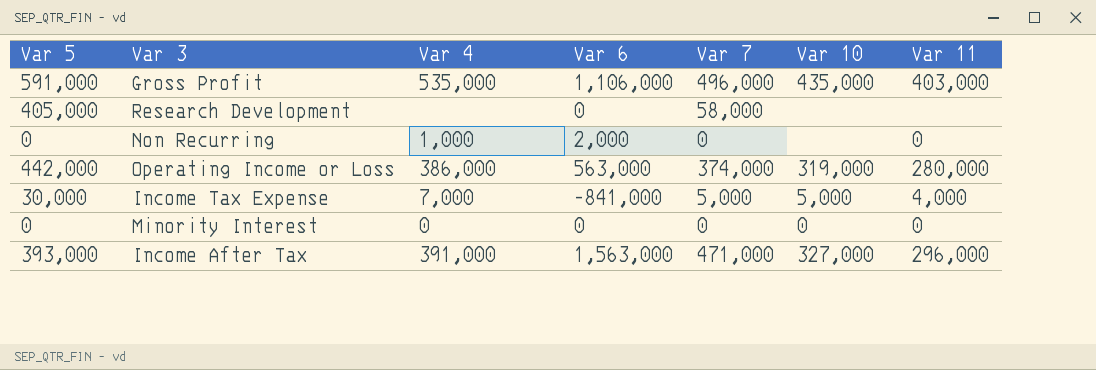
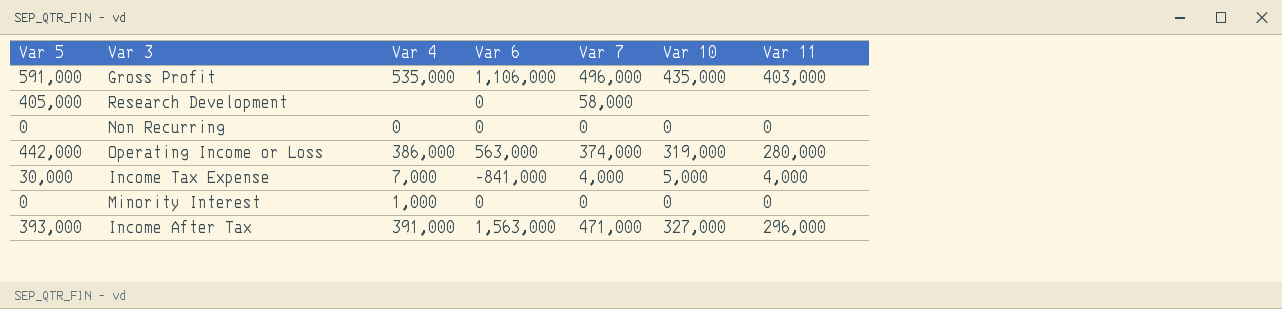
Non Recurring | Var 4: 1,000 -> 0
Non Recurring | Var 6: 2,000 -> 0
Non Recurring | Var 10: none -> 0
Income Tax Expense | Var 7: 5,000 -> 4,000
Minority Interest | Var 4: 0 -> 1,000

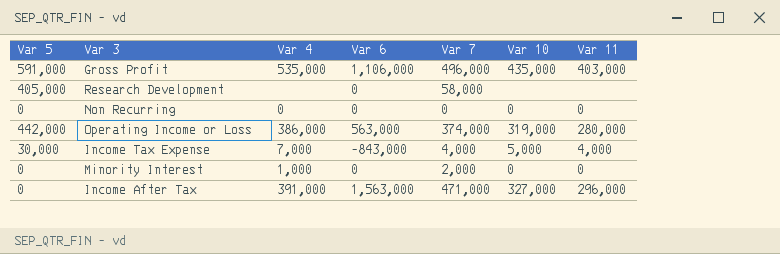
Income Tax Expense | Var 6: -841,000 -> -843,000
Minority Interest | Var 7: 0 -> 2,000
Income After Tax | Var 5: 393,000 -> 0

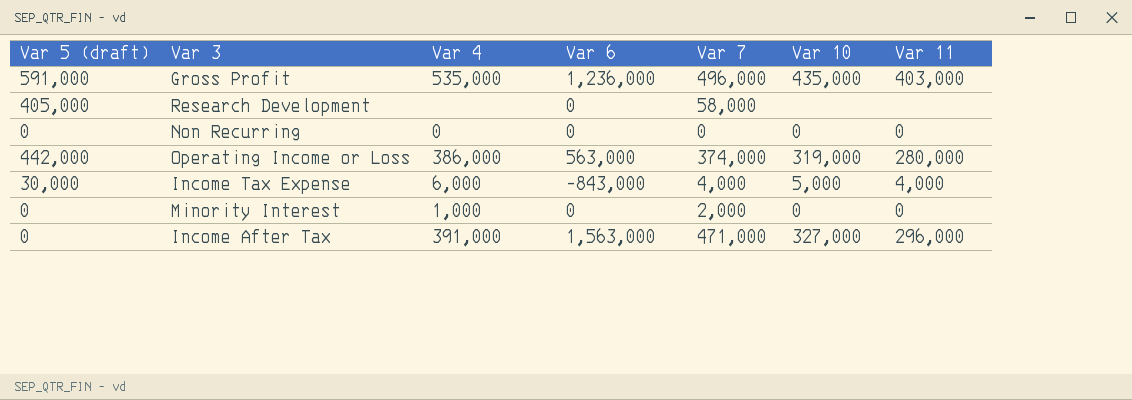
column name: Var 5 -> Var 5 (draft)
Gross Profit | Var 6: 1,106,000 -> 1,236,000
Income Tax Expense | Var 4: 7,000 -> 6,000

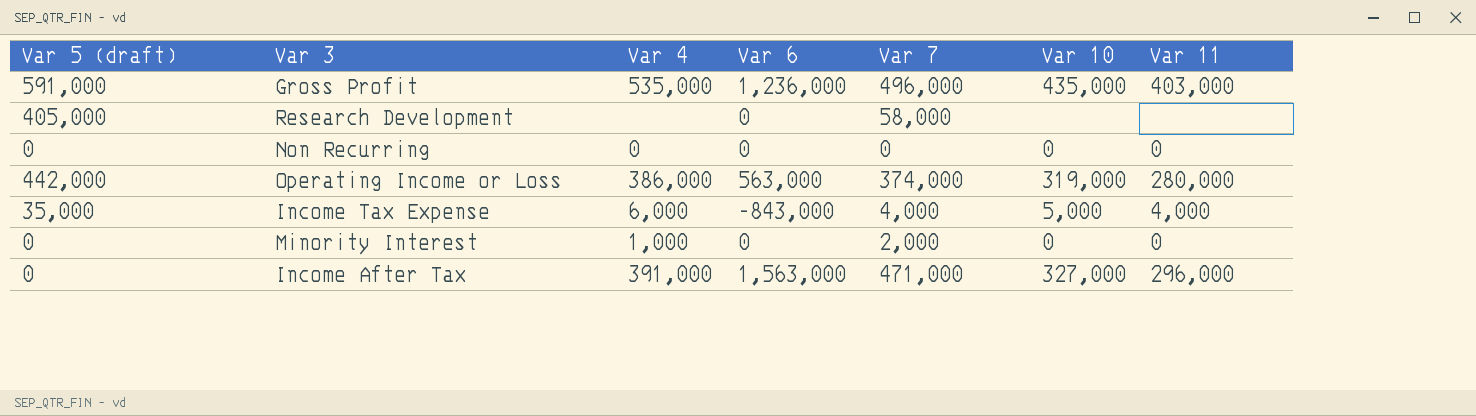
Income Tax Expense | Var 5 (draft): 30,000 -> 35,000

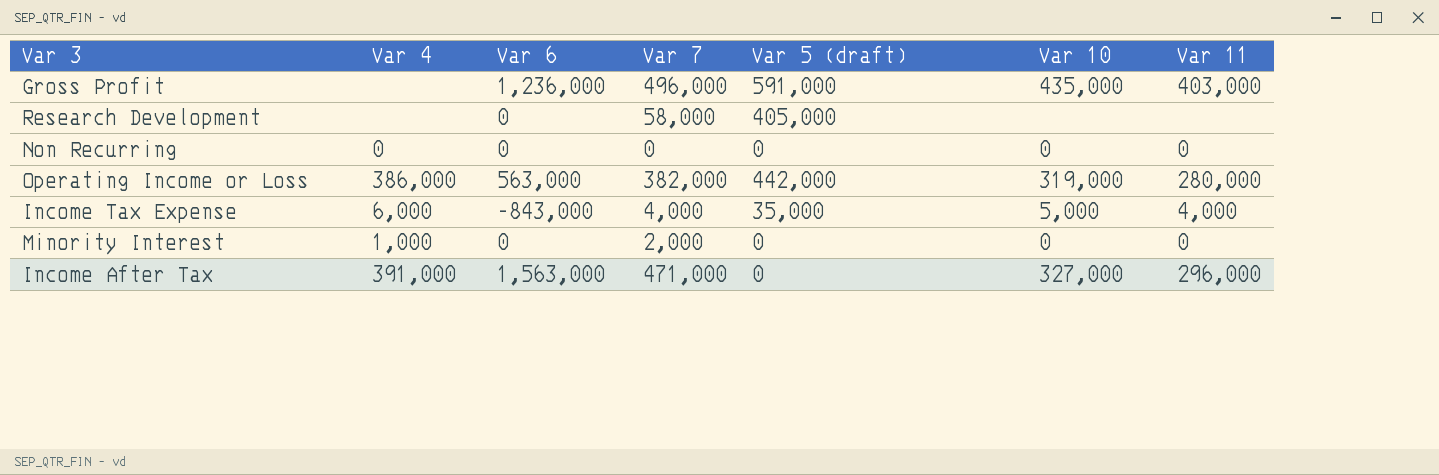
column Var 5 (draft) | position: 1 -> 5
Gross Profit | Var 4: 535,000 -> none
Operating Income or Loss | Var 7: 374,000 -> 382,000

